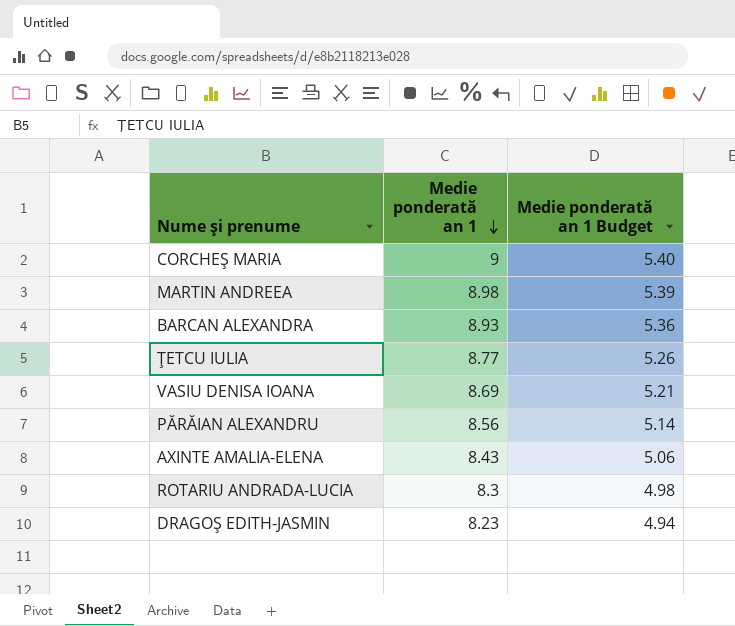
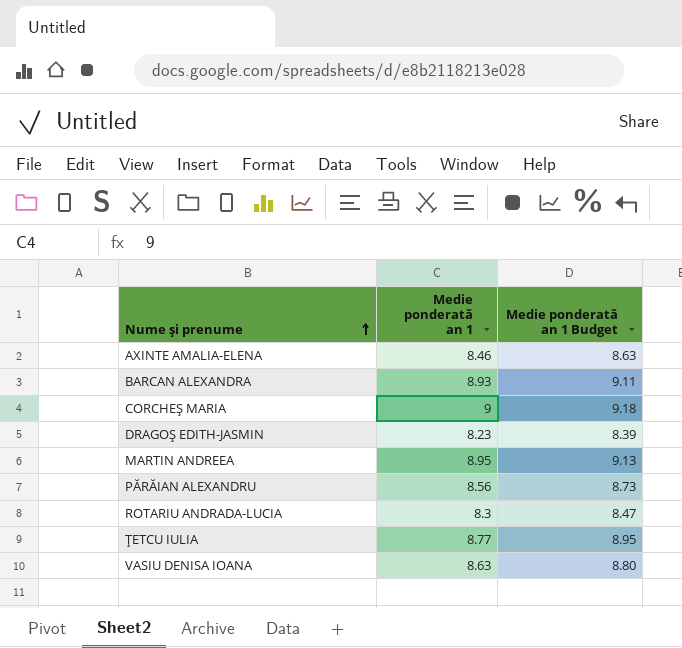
row order: Medie ponderată an 1 descending -> Nume şi prenume ascending
column Medie ponderată an 1 Budget | formula: [Medie ponderată an 1] * 0.6 -> [Medie ponderată an 1] * 1.02
AXINTE AMALIA-ELENA | Medie ponderată an 1: 8.43 -> 8.46
MARTIN ANDREEA | Medie ponderată an 1: 8.98 -> 8.95
VASIU DENISA IOANA | Medie ponderată an 1: 8.69 -> 8.63

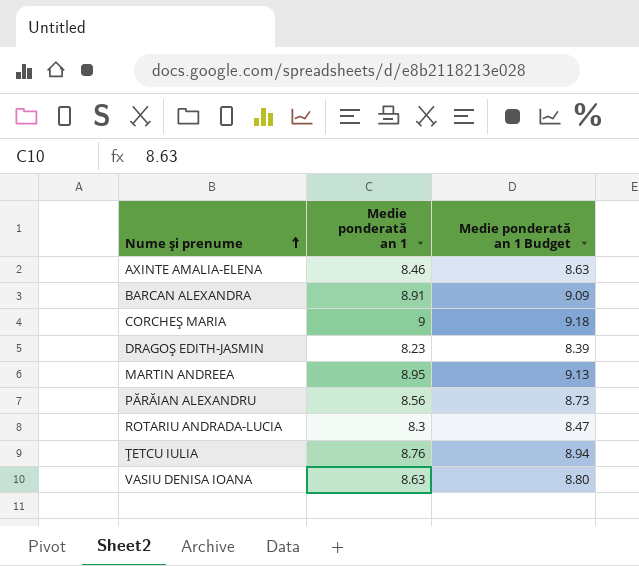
BARCAN ALEXANDRA | Medie ponderată an 1: 8.93 -> 8.91
BARCAN ALEXANDRA | Medie ponderată an 1 Budget: 9.11 -> 9.09
ŢETCU IULIA | Medie ponderată an 1: 8.77 -> 8.76
ŢETCU IULIA | Medie ponderată an 1 Budget: 8.95 -> 8.94

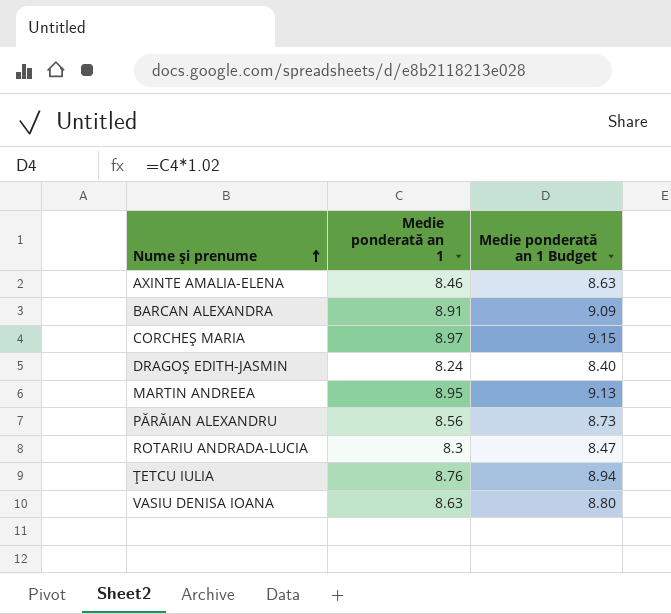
CORCHEŞ MARIA | Medie ponderată an 1: 9 -> 8.97
CORCHEŞ MARIA | Medie ponderată an 1 Budget: 9.18 -> 9.15
DRAGOŞ EDITH-JASMIN | Medie ponderată an 1: 8.23 -> 8.24
DRAGOŞ EDITH-JASMIN | Medie ponderată an 1 Budget: 8.39 -> 8.40

